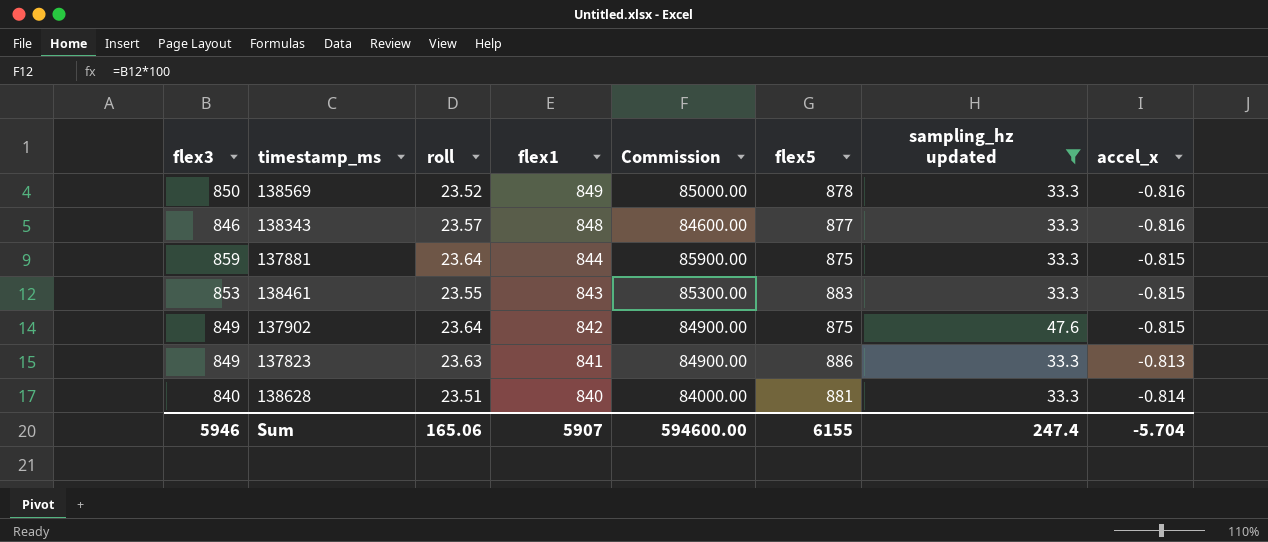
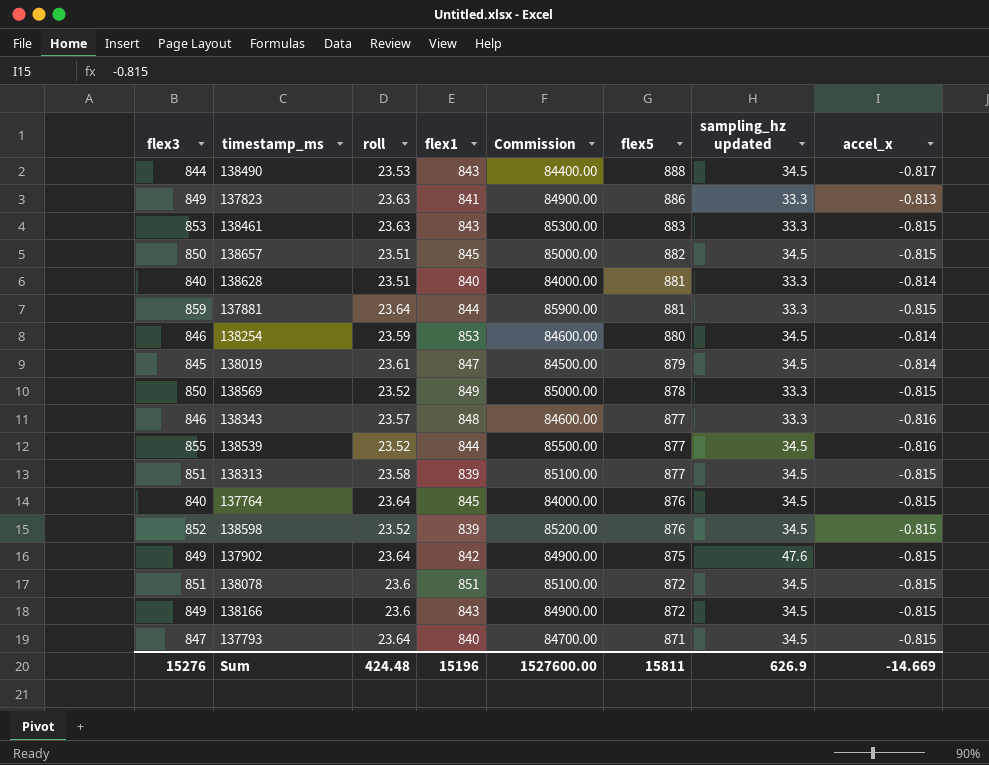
filter: sampling_hz updated != 34.5 -> none
row order: flex1 descending -> flex5 descending
138461 | roll: 23.55 -> 23.63
137881 | flex5: 875 -> 881
138569 | accel_x: -0.816 -> -0.815
Sum | flex3: 5946 -> 15276
Sum | roll: 165.06 -> 424.48
Sum | flex1: 5907 -> 15196
Sum | Commission: 594600.00 -> 1527600.00
Sum | flex5: 6155 -> 15811
Sum | sampling_hz updated: 247.4 -> 626.9
Sum | accel_x: -5.704 -> -14.669

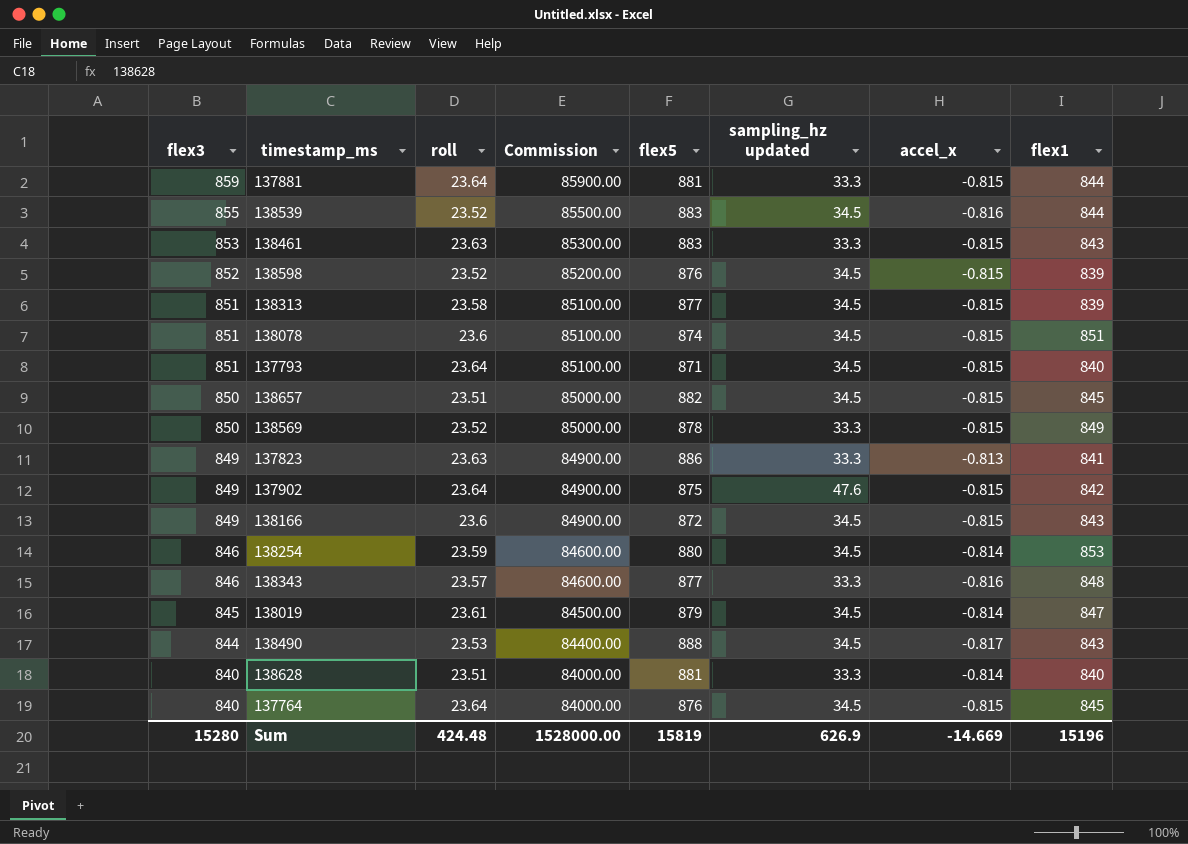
row order: flex5 descending -> flex3 descending
column flex1 | position: 4 -> 8
138539 | flex5: 877 -> 883
138078 | flex5: 872 -> 874
137793 | flex3: 847 -> 851
137793 | Commission: 84700.00 -> 85100.00
Sum | flex3: 15276 -> 15280
Sum | Commission: 1527600.00 -> 1528000.00
Sum | flex5: 15811 -> 15819

